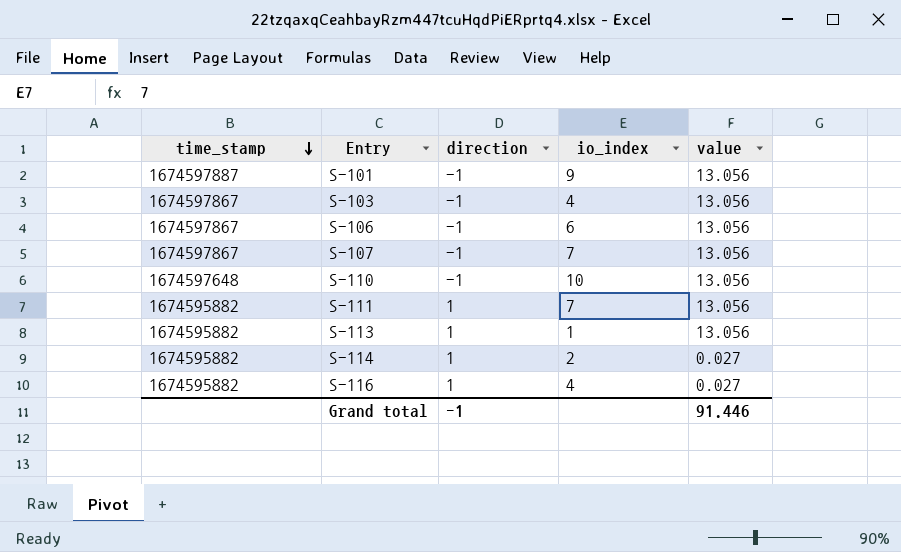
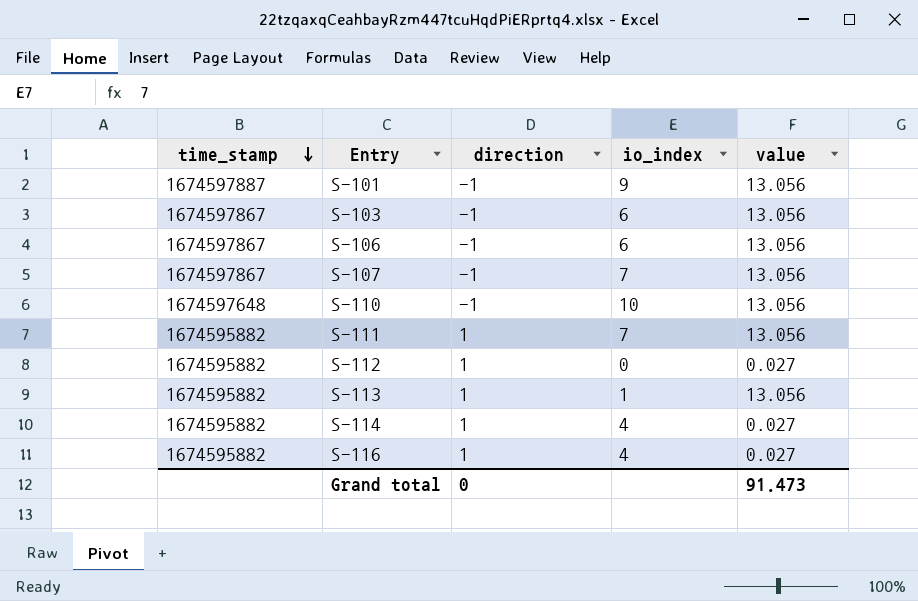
S-103 | io_index: 4 -> 6
row S-112: none -> 1674595882 | 1 | 0 | 0.027
S-114 | io_index: 2 -> 4
Grand total | direction: -1 -> 0
Grand total | value: 91.446 -> 91.473

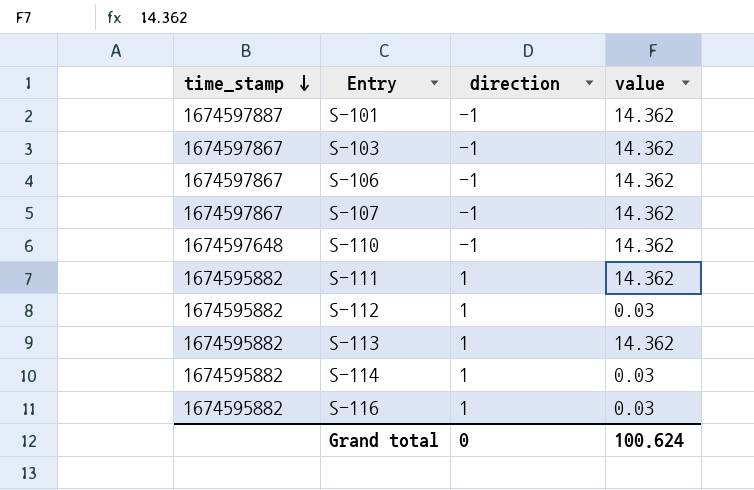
column io_index | position: 4 -> none
S-101 | value: 13.056 -> 14.362
S-103 | value: 13.056 -> 14.362
S-106 | value: 13.056 -> 14.362
S-107 | value: 13.056 -> 14.362
S-110 | value: 13.056 -> 14.362
S-111 | value: 13.056 -> 14.362
S-112 | value: 0.027 -> 0.03
S-113 | value: 13.056 -> 14.362
S-114 | value: 0.027 -> 0.03
S-116 | value: 0.027 -> 0.03
Grand total | value: 91.473 -> 100.624

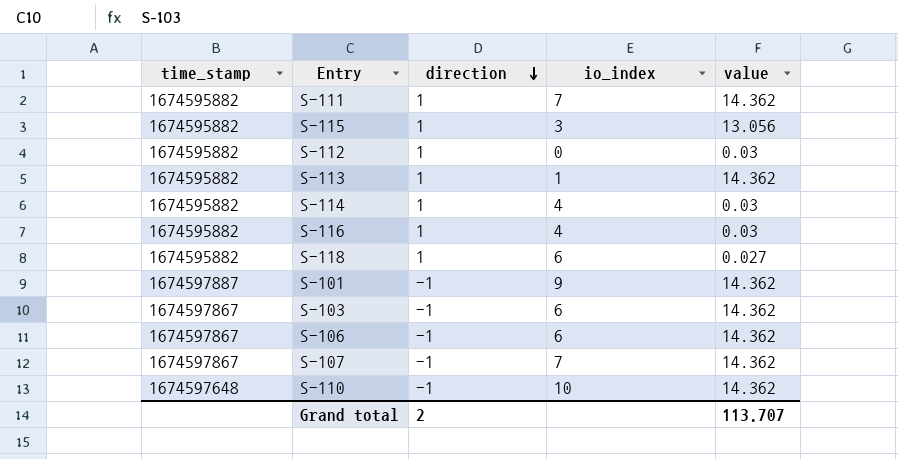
row order: time_stamp descending -> direction descending
column io_index | position: none -> 4
row S-115: none -> 1674595882 | 1 | 3 | 13.056
row S-118: none -> 1674595882 | 1 | 6 | 0.027
Grand total | direction: 0 -> 2
Grand total | value: 100.624 -> 113.707

